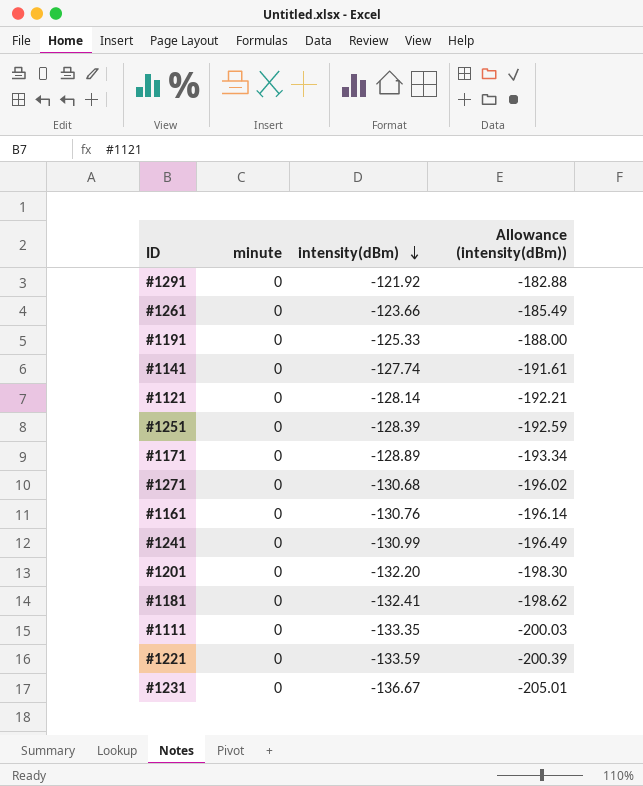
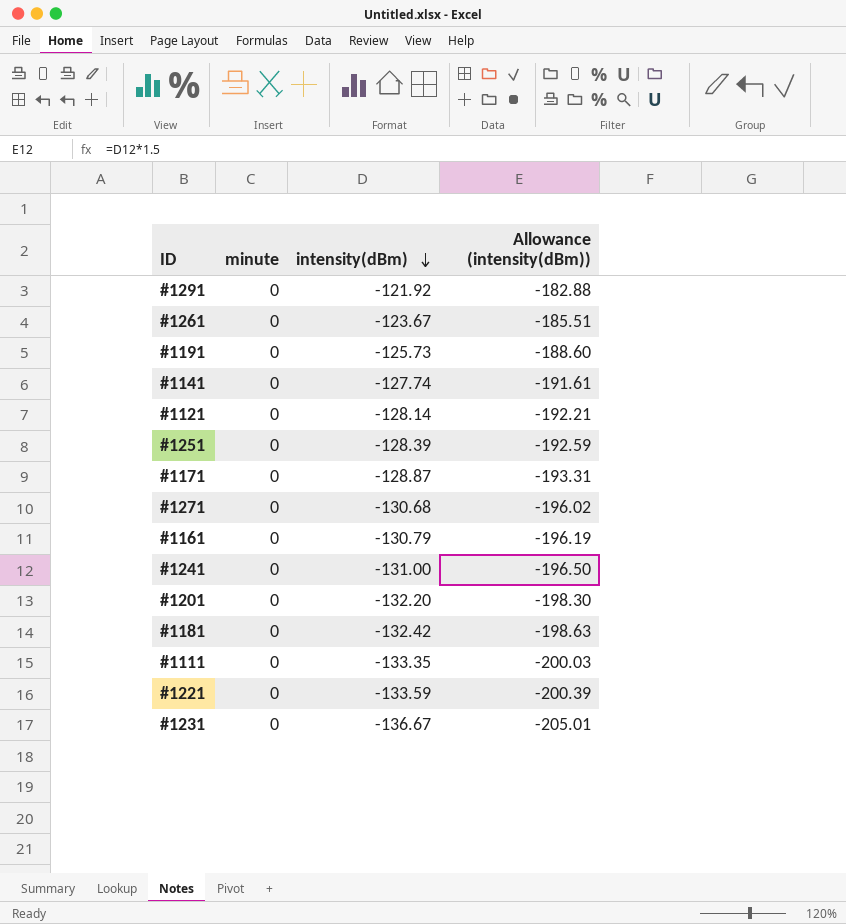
#1261 | intensity(dBm): -123.66 -> -123.67
#1261 | Allowance (intensity(dBm)): -185.49 -> -185.51
#1191 | intensity(dBm): -125.33 -> -125.73
#1191 | Allowance (intensity(dBm)): -188.00 -> -188.60
#1171 | intensity(dBm): -128.89 -> -128.87
#1171 | Allowance (intensity(dBm)): -193.34 -> -193.31
#1161 | intensity(dBm): -130.76 -> -130.79
#1161 | Allowance (intensity(dBm)): -196.14 -> -196.19
#1241 | intensity(dBm): -130.99 -> -131.00
#1241 | Allowance (intensity(dBm)): -196.49 -> -196.50
#1181 | intensity(dBm): -132.41 -> -132.42
#1181 | Allowance (intensity(dBm)): -198.62 -> -198.63

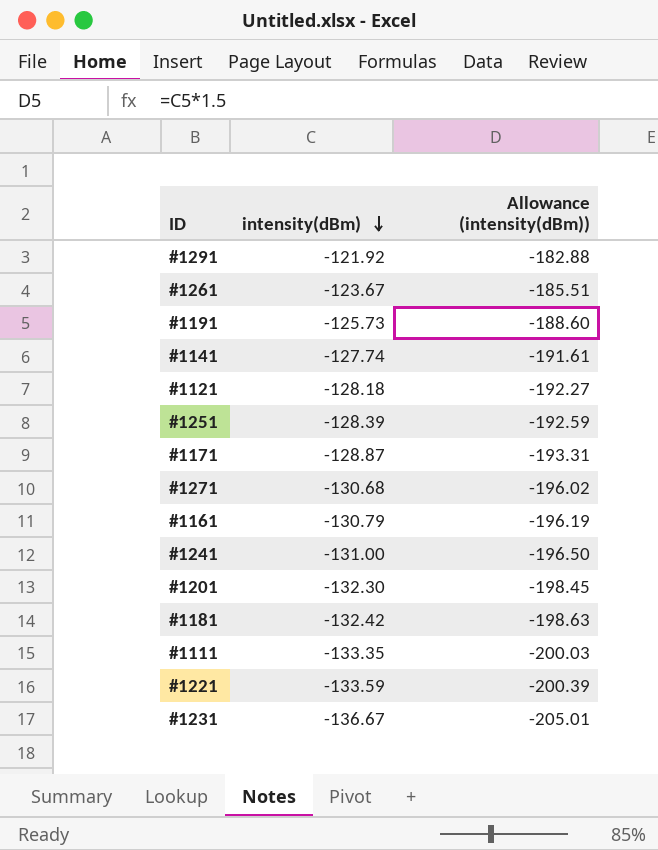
column minute | position: 2 -> none
#1121 | intensity(dBm): -128.14 -> -128.18
#1121 | Allowance (intensity(dBm)): -192.21 -> -192.27
#1201 | intensity(dBm): -132.20 -> -132.30
#1201 | Allowance (intensity(dBm)): -198.30 -> -198.45

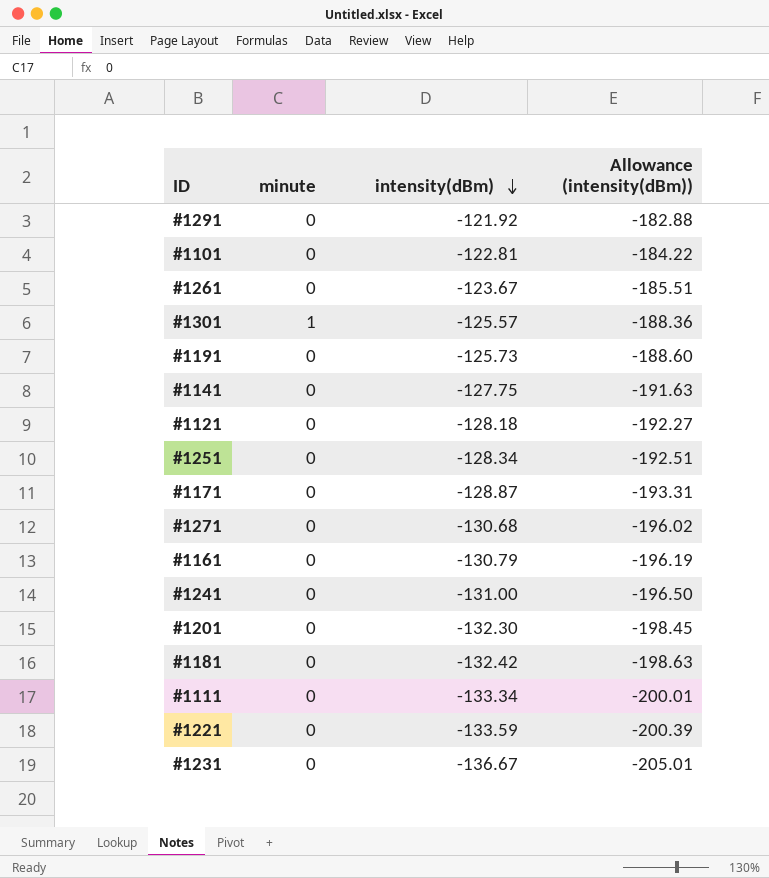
column minute | position: none -> 2
row #1101: none -> 0 | -122.81 | -184.22
row #1301: none -> 1 | -125.57 | -188.36
#1141 | intensity(dBm): -127.74 -> -127.75
#1141 | Allowance (intensity(dBm)): -191.61 -> -191.63
#1251 | intensity(dBm): -128.39 -> -128.34
#1251 | Allowance (intensity(dBm)): -192.59 -> -192.51
#1111 | intensity(dBm): -133.35 -> -133.34
#1111 | Allowance (intensity(dBm)): -200.03 -> -200.01

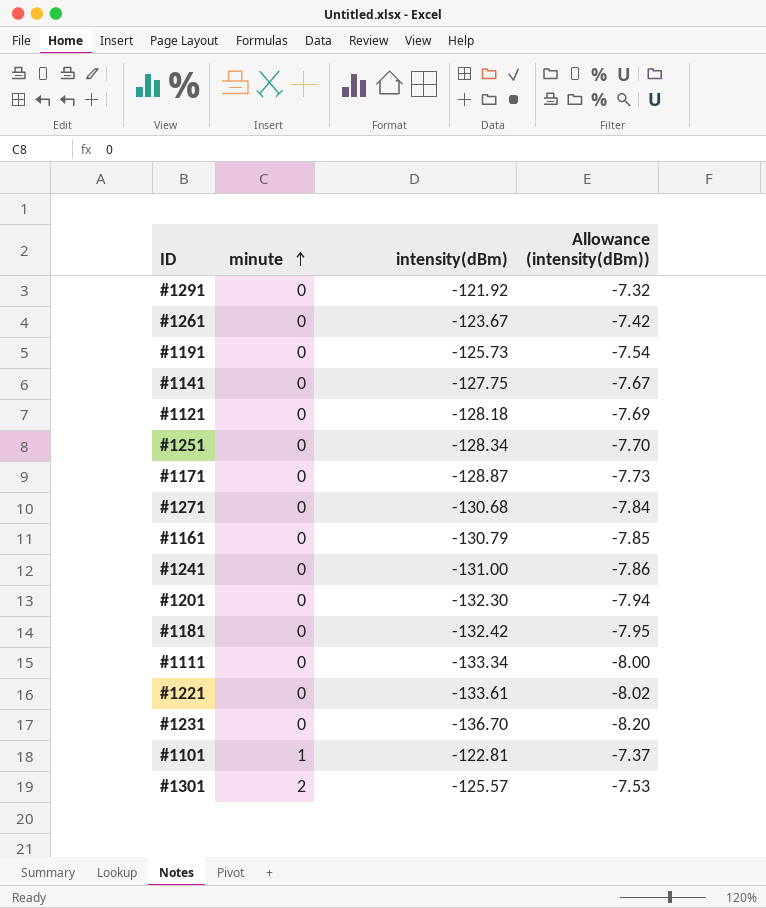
row order: intensity(dBm) descending -> minute ascending
column Allowance (intensity(dBm)) | formula: [intensity(dBm)] * 1.5 -> [intensity(dBm)] * 0.06
#1221 | intensity(dBm): -133.59 -> -133.61
#1231 | intensity(dBm): -136.67 -> -136.70
#1101 | minute: 0 -> 1
#1301 | minute: 1 -> 2

